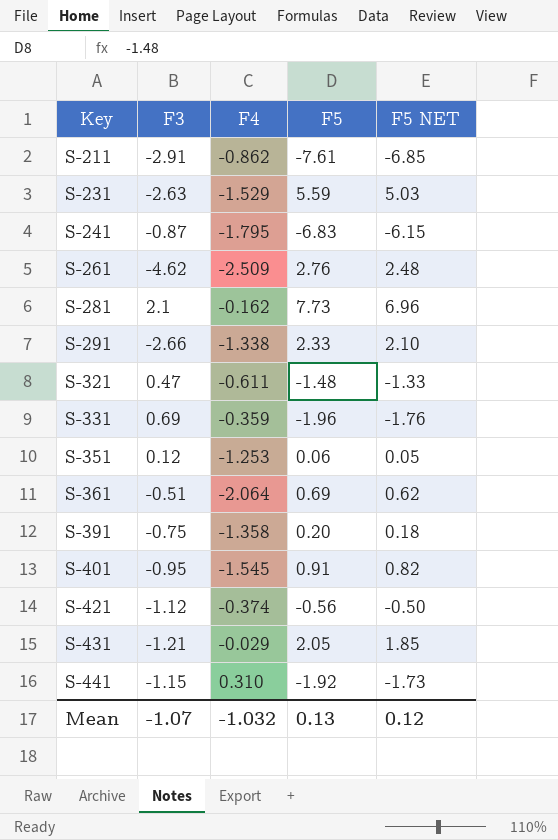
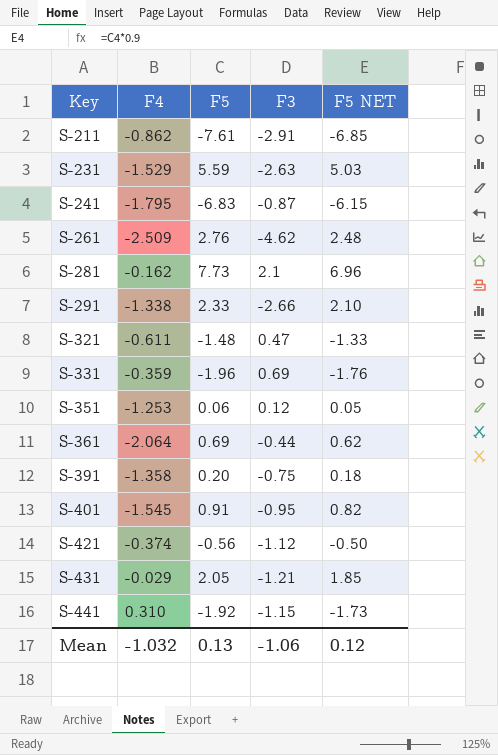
column F3 | position: 2 -> 4
S-361 | F3: -0.51 -> -0.44
Mean | F3: -1.07 -> -1.06

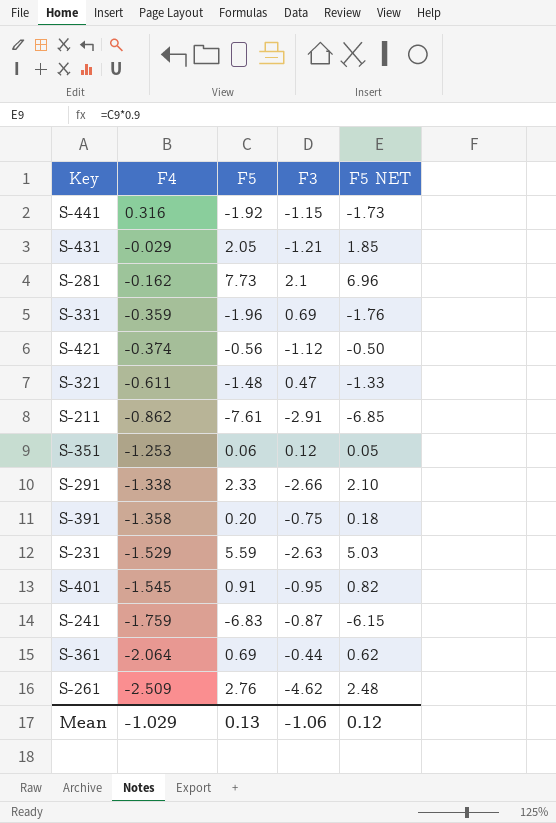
row order: Key ascending -> F4 descending
S-441 | F4: 0.310 -> 0.316
S-241 | F4: -1.795 -> -1.759
Mean | F4: -1.032 -> -1.029

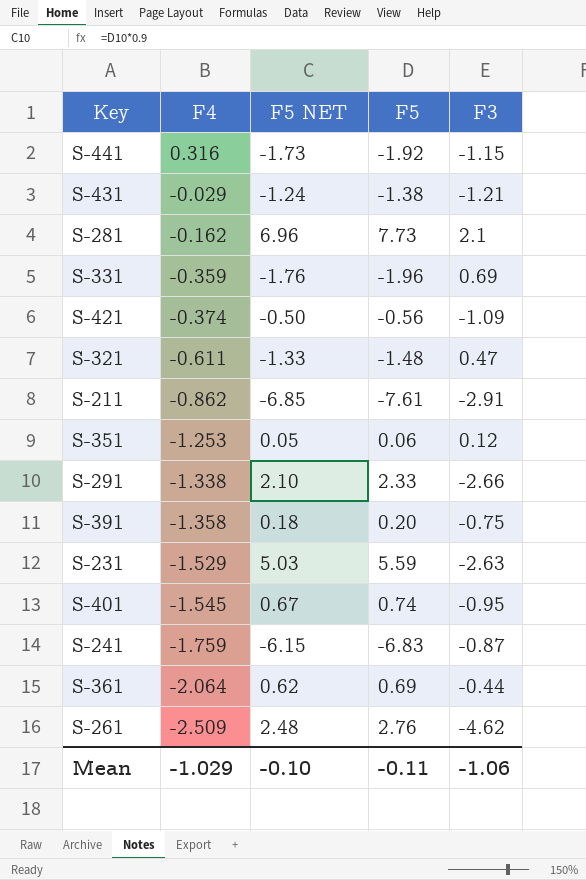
column F5 NET | position: 5 -> 3
S-431 | F5 NET: 1.85 -> -1.24
S-431 | F5: 2.05 -> -1.38
S-421 | F3: -1.12 -> -1.09
S-401 | F5 NET: 0.82 -> 0.67
S-401 | F5: 0.91 -> 0.74
Mean | F5 NET: 0.12 -> -0.10
Mean | F5: 0.13 -> -0.11

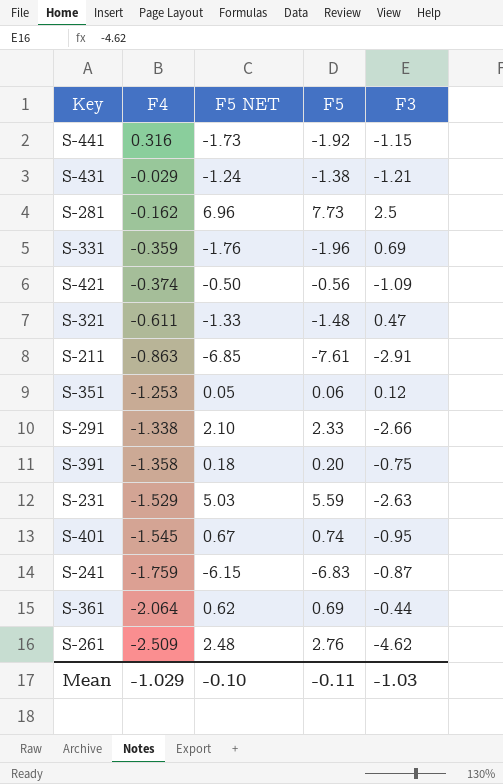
S-281 | F3: 2.1 -> 2.5
S-211 | F4: -0.862 -> -0.863
Mean | F3: -1.06 -> -1.03

